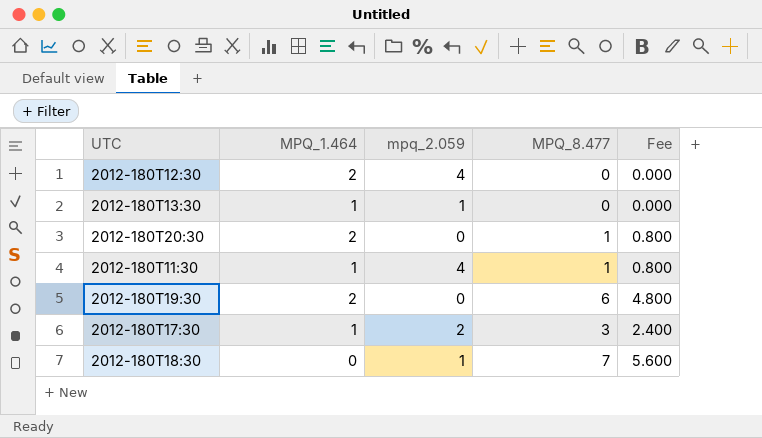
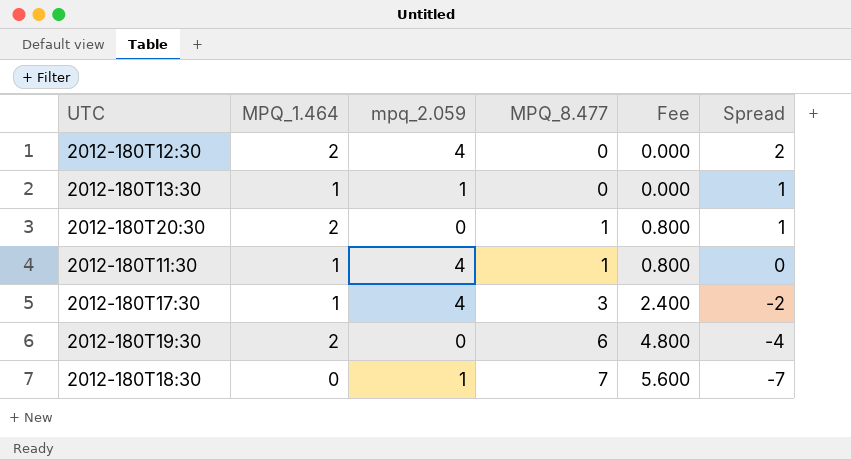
row order: none -> MPQ_8.477 ascending
column Spread | formula: none -> [MPQ_1.464] - [MPQ_8.477]
2012-180T17:30 | mpq_2.059: 2 -> 4

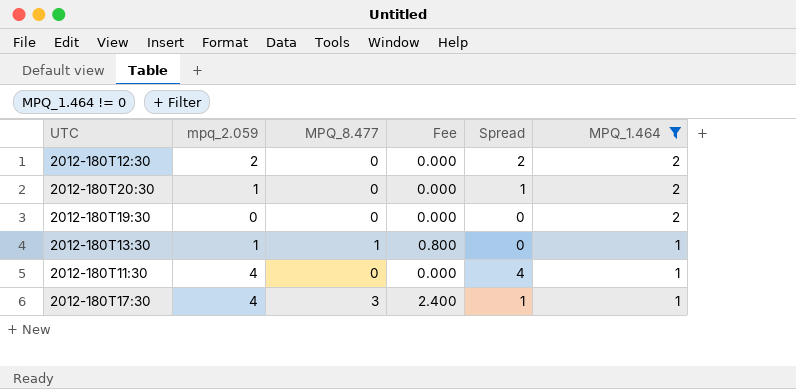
filter: none -> MPQ_1.464 != 0
row order: MPQ_8.477 ascending -> MPQ_1.464 descending
column Spread | formula: [MPQ_1.464] - [MPQ_8.477] -> [mpq_2.059] - [MPQ_8.477]
column MPQ_1.464 | position: 2 -> 6
2012-180T12:30 | mpq_2.059: 4 -> 2
2012-180T20:30 | mpq_2.059: 0 -> 1
2012-180T20:30 | MPQ_8.477: 1 -> 0
2012-180T20:30 | Fee: 0.800 -> 0.000
2012-180T19:30 | MPQ_8.477: 6 -> 0
2012-180T19:30 | Fee: 4.800 -> 0.000
2012-180T13:30 | MPQ_8.477: 0 -> 1
2012-180T13:30 | Fee: 0.000 -> 0.800
2012-180T11:30 | MPQ_8.477: 1 -> 0
2012-180T11:30 | Fee: 0.800 -> 0.000

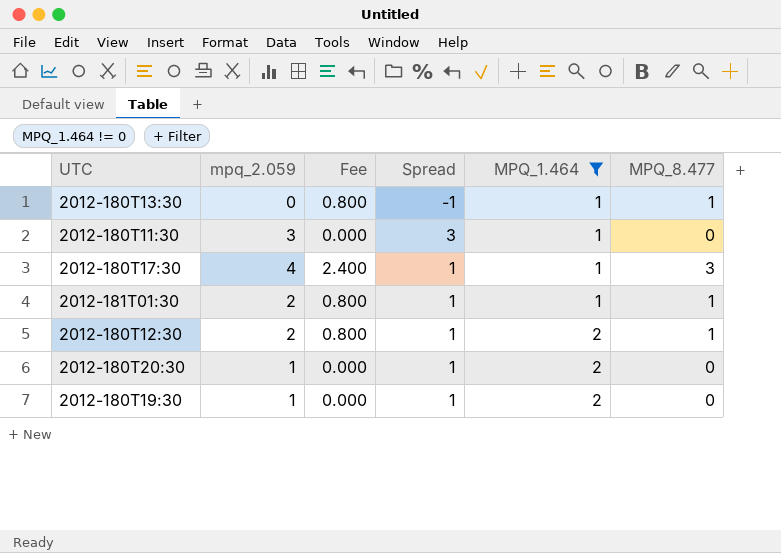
row order: MPQ_1.464 descending -> MPQ_1.464 ascending
column MPQ_8.477 | position: 3 -> 6
2012-180T13:30 | mpq_2.059: 1 -> 0
2012-180T13:30 | Spread: 0 -> -1
2012-180T11:30 | mpq_2.059: 4 -> 3
2012-180T11:30 | Spread: 4 -> 3
row 2012-181T01:30: none -> 2 | 0.800 | 1 | 1 | 1
2012-180T12:30 | Fee: 0.000 -> 0.800
2012-180T12:30 | Spread: 2 -> 1
2012-180T12:30 | MPQ_8.477: 0 -> 1
2012-180T19:30 | mpq_2.059: 0 -> 1
2012-180T19:30 | Spread: 0 -> 1

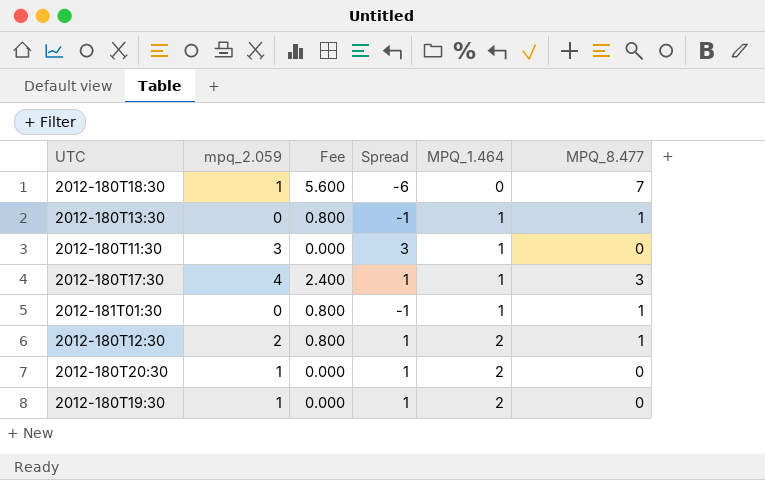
filter: MPQ_1.464 != 0 -> none
2012-181T01:30 | mpq_2.059: 2 -> 0
2012-181T01:30 | Spread: 1 -> -1

